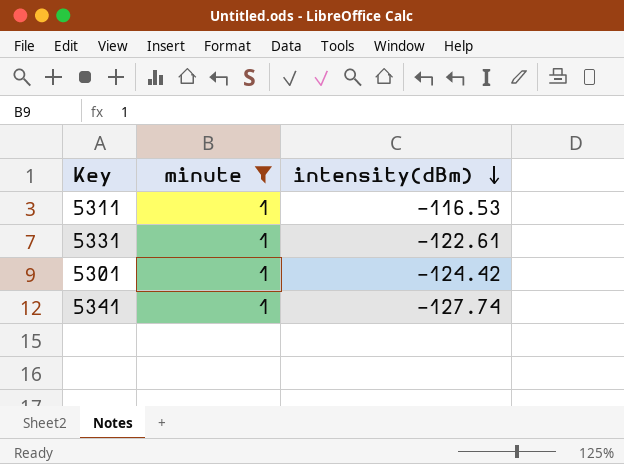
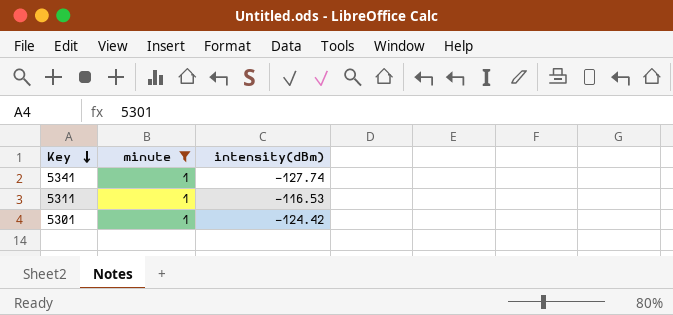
row order: intensity(dBm) descending -> Key descending
row 5331: 1 | -122.61 -> none

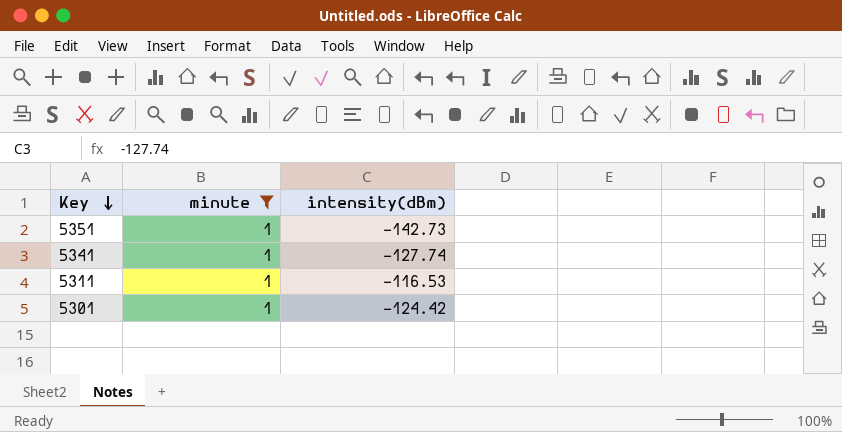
row 5351: none -> 1 | -142.73

